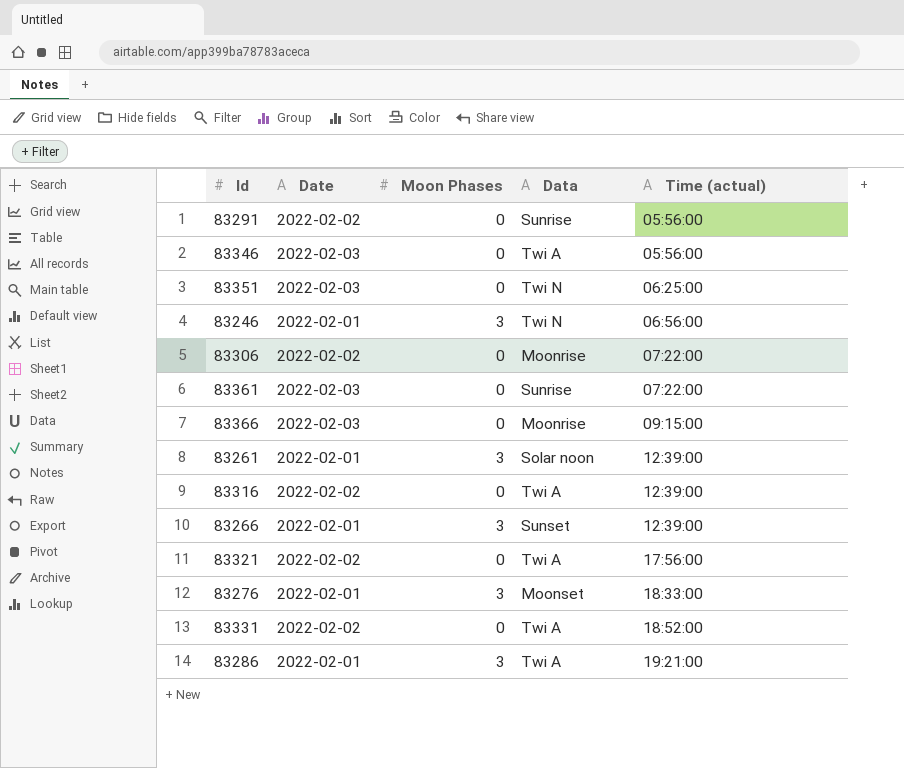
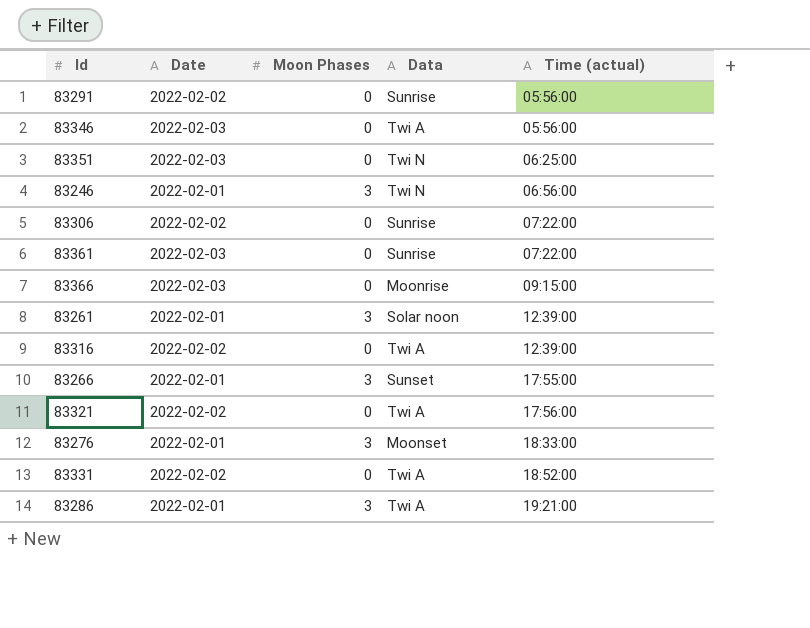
83306 | Data: Moonrise -> Sunrise
83266 | Time (actual): 12:39:00 -> 17:55:00

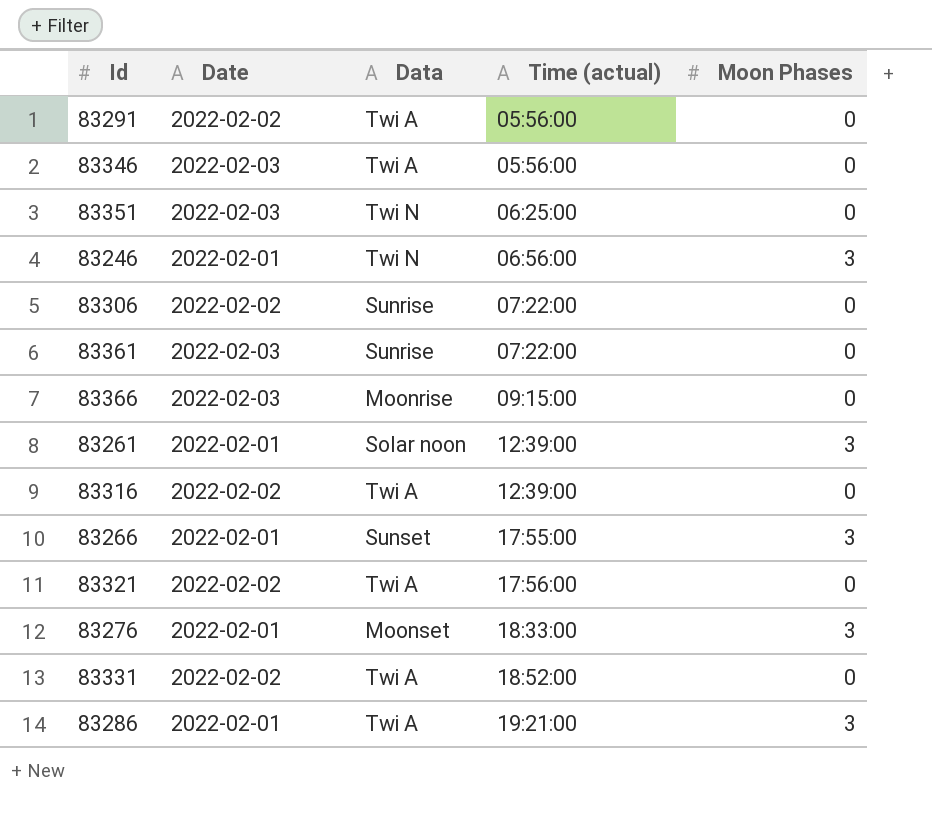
column Moon Phases | position: 3 -> 5
83291 | Data: Sunrise -> Twi A

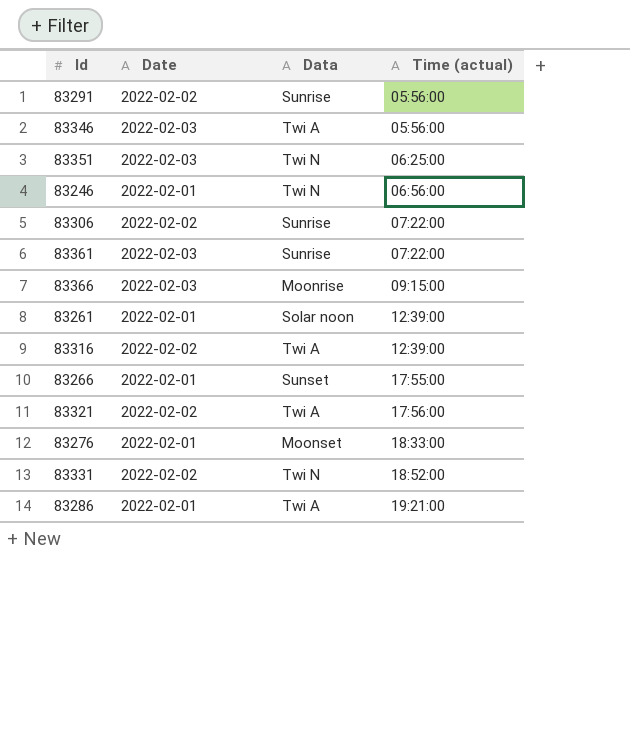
column Moon Phases | position: 5 -> none
83291 | Data: Twi A -> Sunrise
83331 | Data: Twi A -> Twi N

